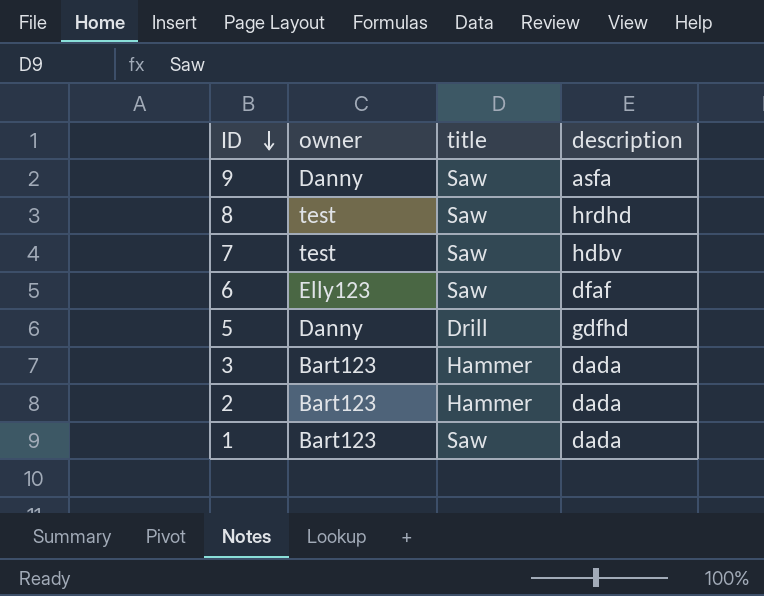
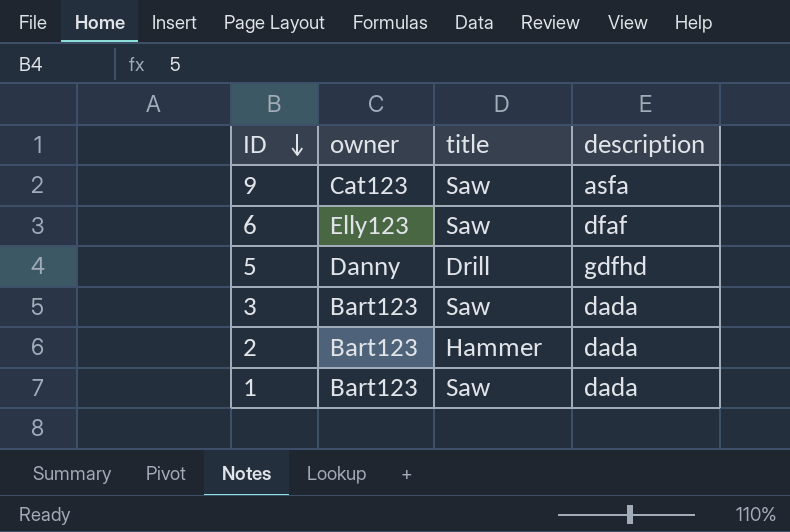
row 8: test | Saw | hrdhd -> none
row 7: test | Saw | hdbv -> none
9 | owner: Danny -> Cat123
3 | title: Hammer -> Saw

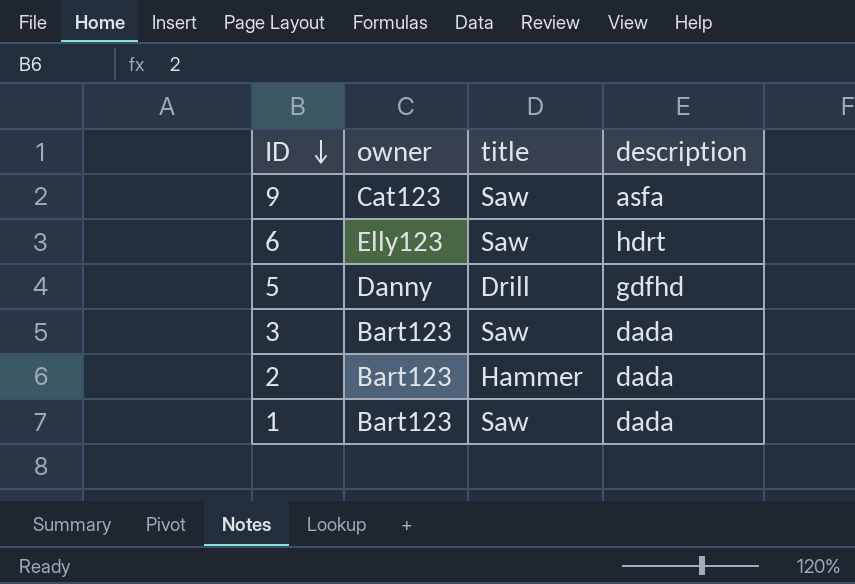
6 | description: dfaf -> hdrt

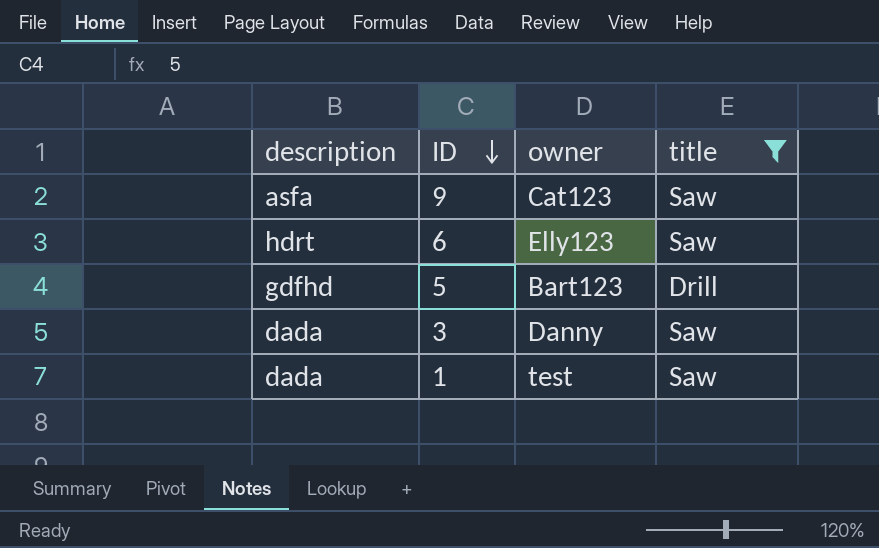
filter: none -> title != Hammer
column description | position: 4 -> 1
5 | owner: Danny -> Bart123
3 | owner: Bart123 -> Danny
1 | owner: Bart123 -> test

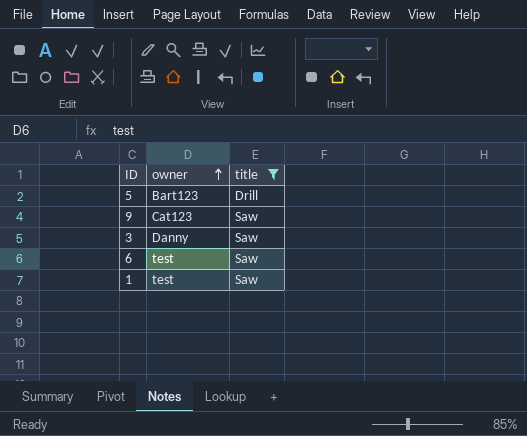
row order: ID descending -> owner ascending
column description | position: 1 -> none
6 | owner: Elly123 -> test

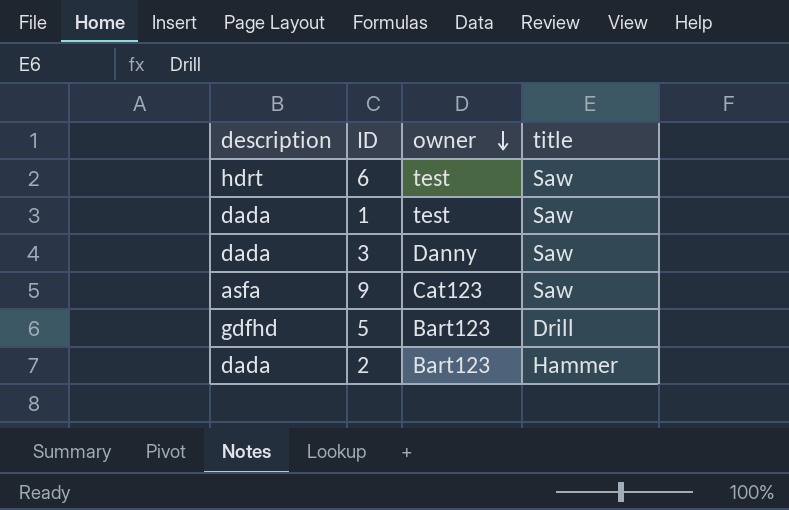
filter: title != Hammer -> none
row order: owner ascending -> owner descending
column description | position: none -> 1

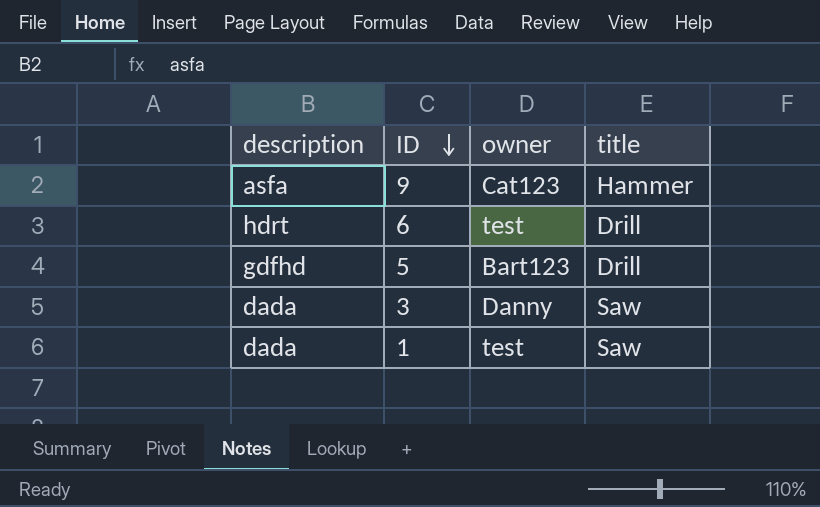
row order: owner descending -> ID descending
row 2: dada | Bart123 | Hammer -> none
9 | title: Saw -> Hammer
6 | title: Saw -> Drill

